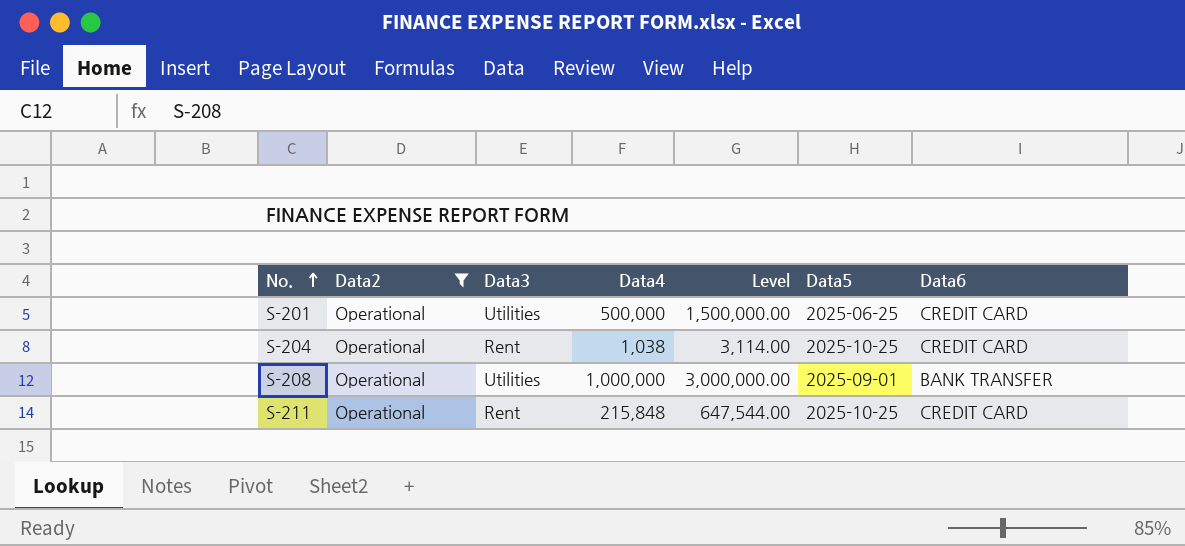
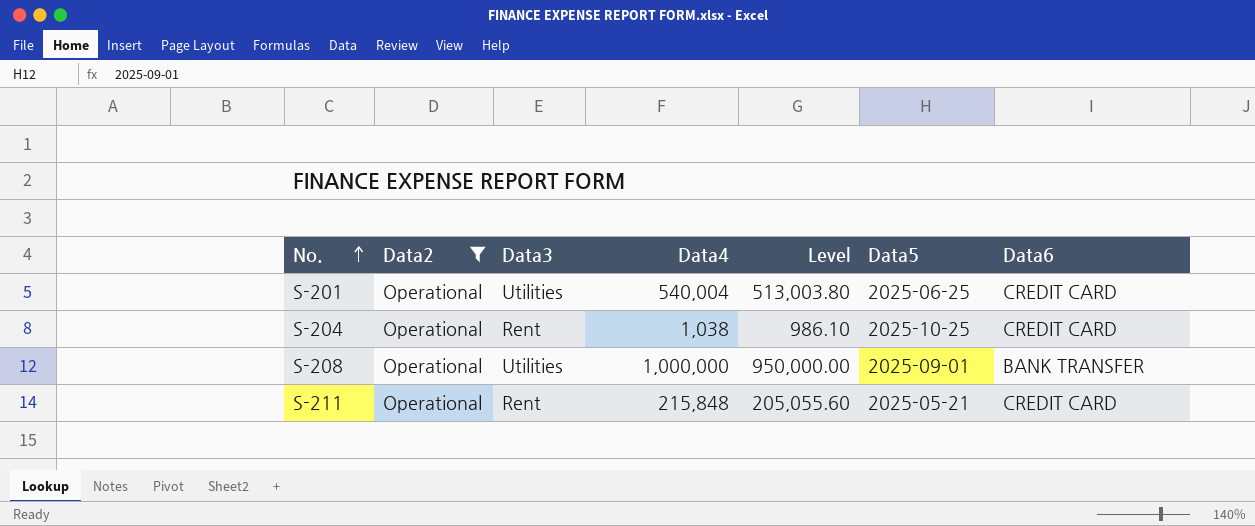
column Level | formula: [Data4] * 3 -> [Data4] * 0.95
S-201 | Data4: 500,000 -> 540,004
S-211 | Data5: 2025-10-25 -> 2025-05-21

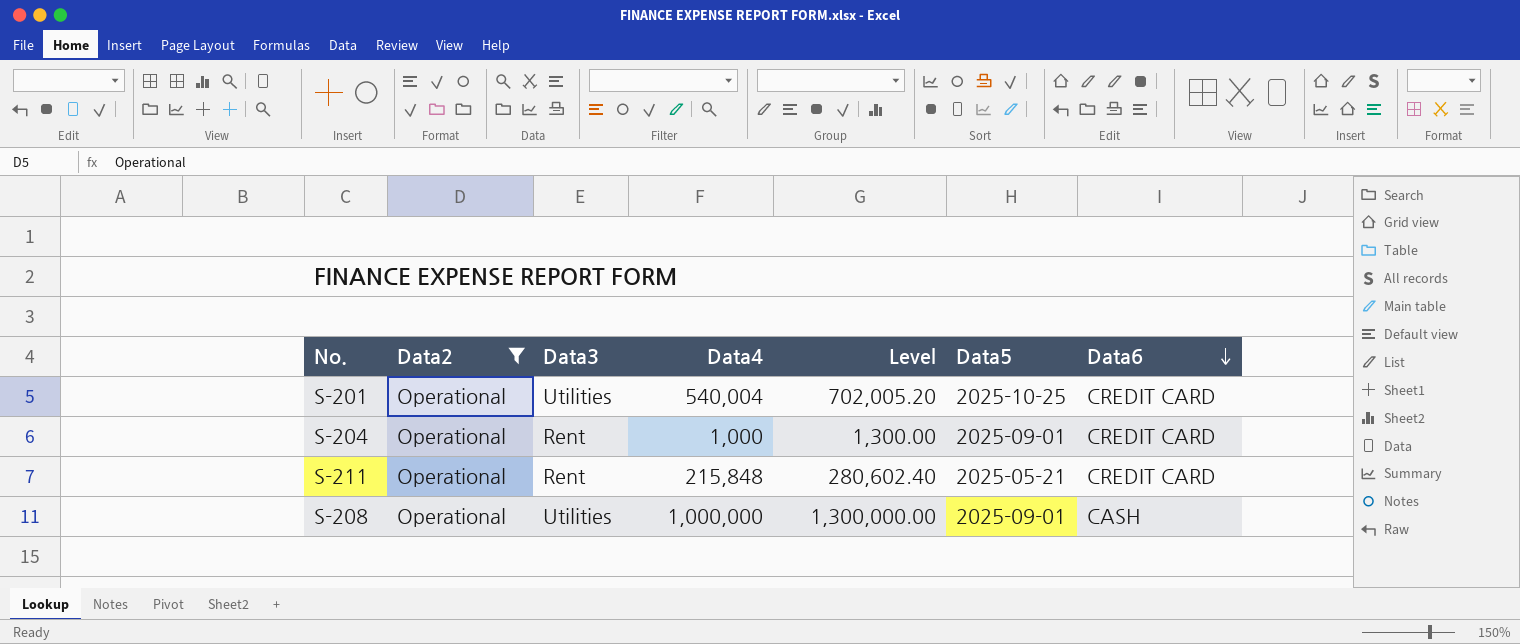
row order: No. ascending -> Data6 descending
column Level | formula: [Data4] * 0.95 -> [Data4] * 1.3
S-201 | Data5: 2025-06-25 -> 2025-10-25
S-204 | Data4: 1,038 -> 1,000
S-204 | Data5: 2025-10-25 -> 2025-09-01
S-208 | Data6: BANK TRANSFER -> CASH

